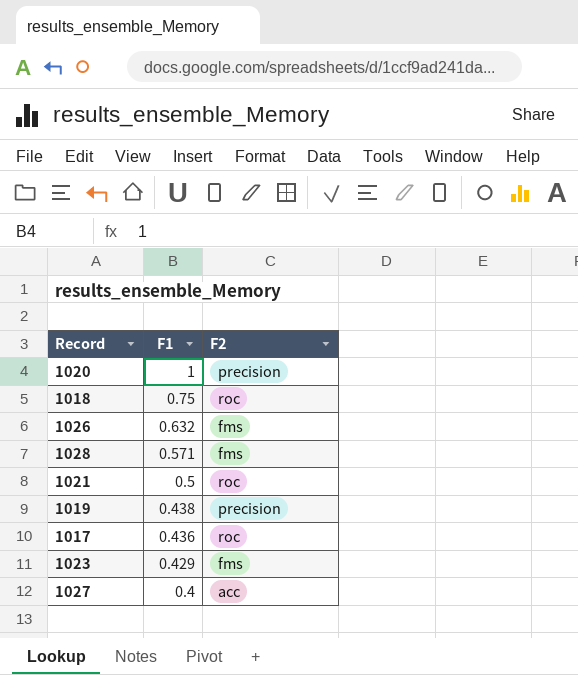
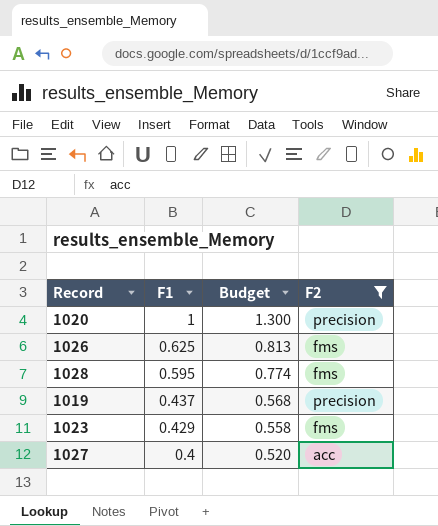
filter: none -> F2 != roc
column Budget | formula: none -> [F1] * 1.3
1026 | F1: 0.632 -> 0.625
1028 | F1: 0.571 -> 0.595
1019 | F1: 0.438 -> 0.437

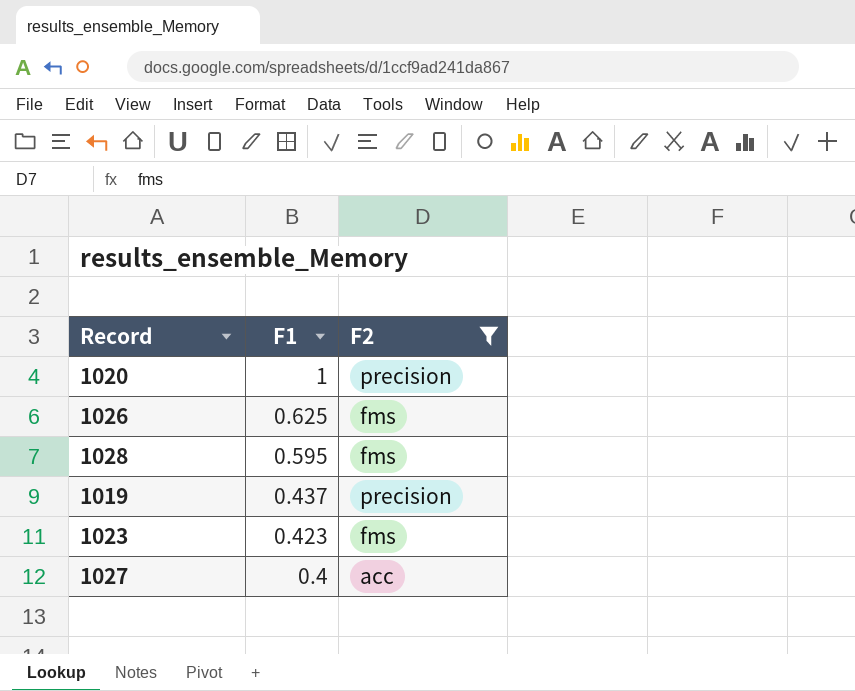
column Budget | formula: [F1] * 1.3 -> none
1023 | F1: 0.429 -> 0.423

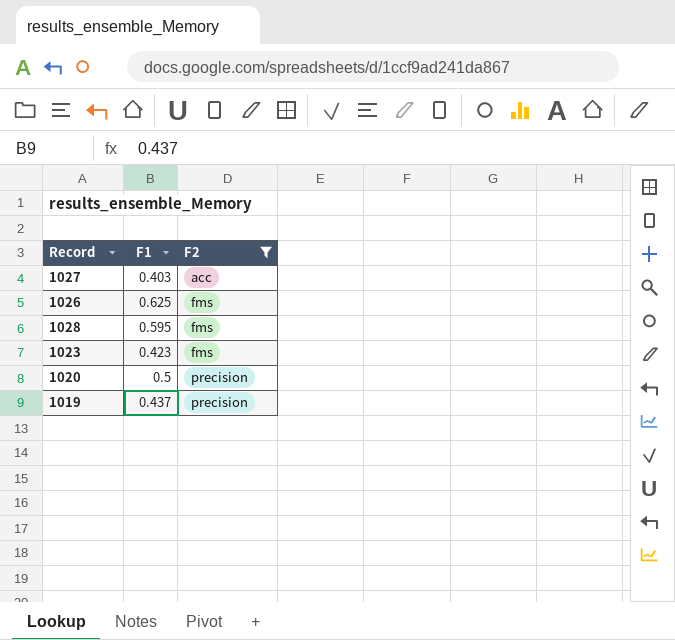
row order: F1 descending -> F2 ascending
1027 | F1: 0.4 -> 0.403
1020 | F1: 1 -> 0.5

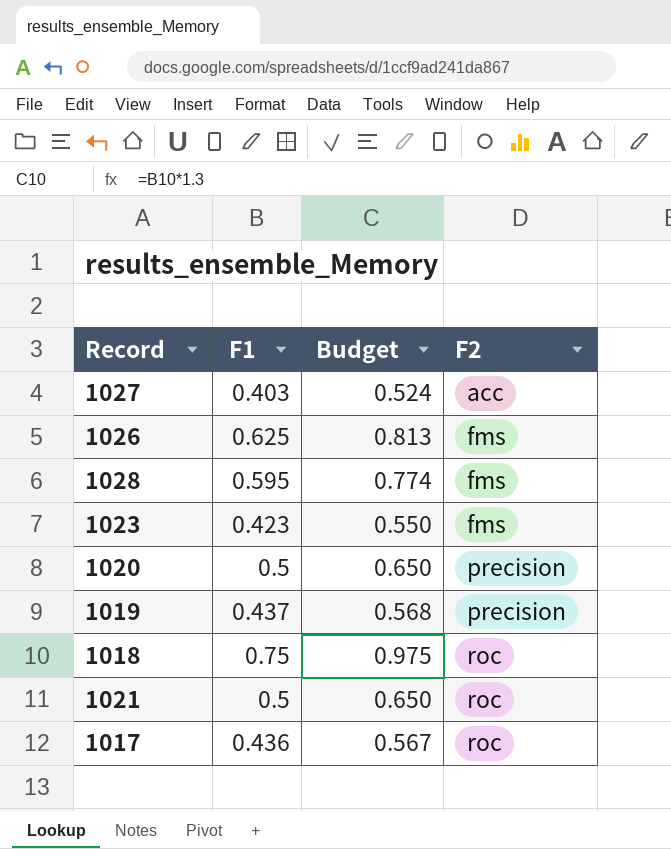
filter: F2 != roc -> none
column Budget | formula: none -> [F1] * 1.3

